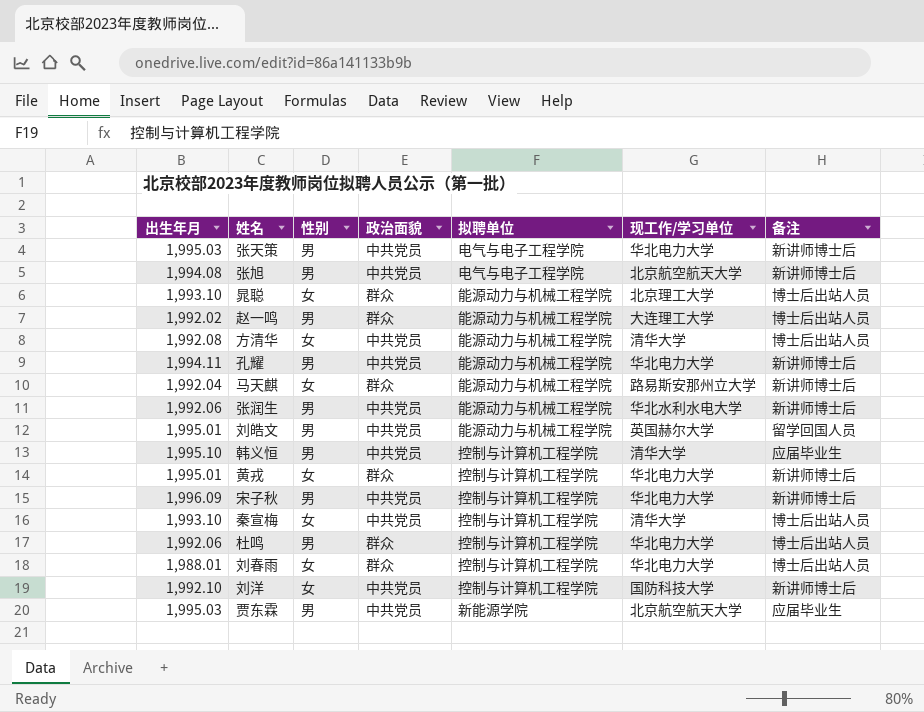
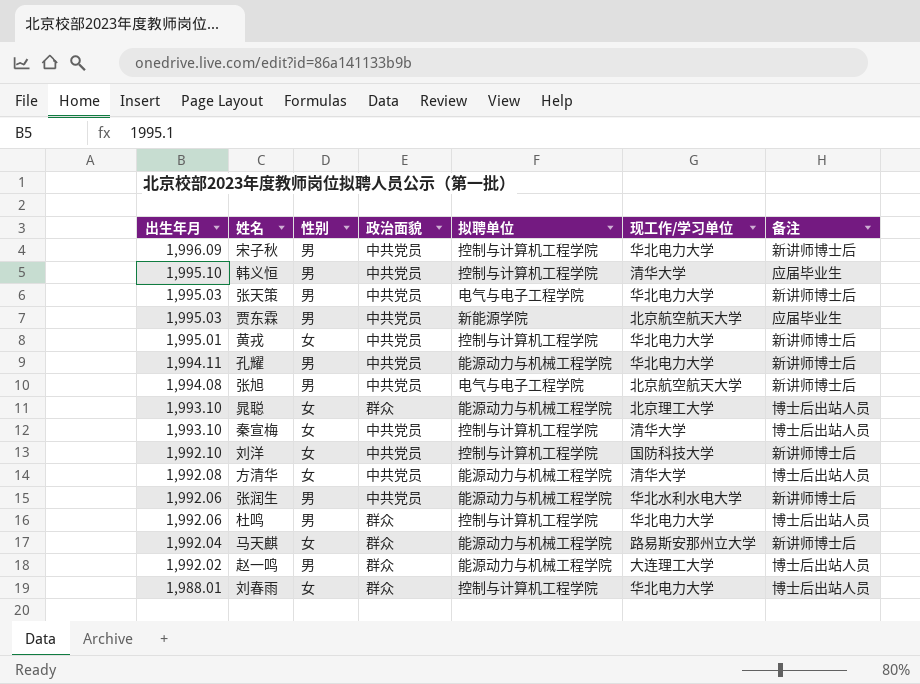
row order: none -> 出生年月 descending
row 刘皓文: 1,995.01 | 男 | 中共党员 | 能源动力与机械工程学院 | 英国赫尔大学 | 留学回国人员 -> none
黄戎 | 政治面貌: 群众 -> 中共党员

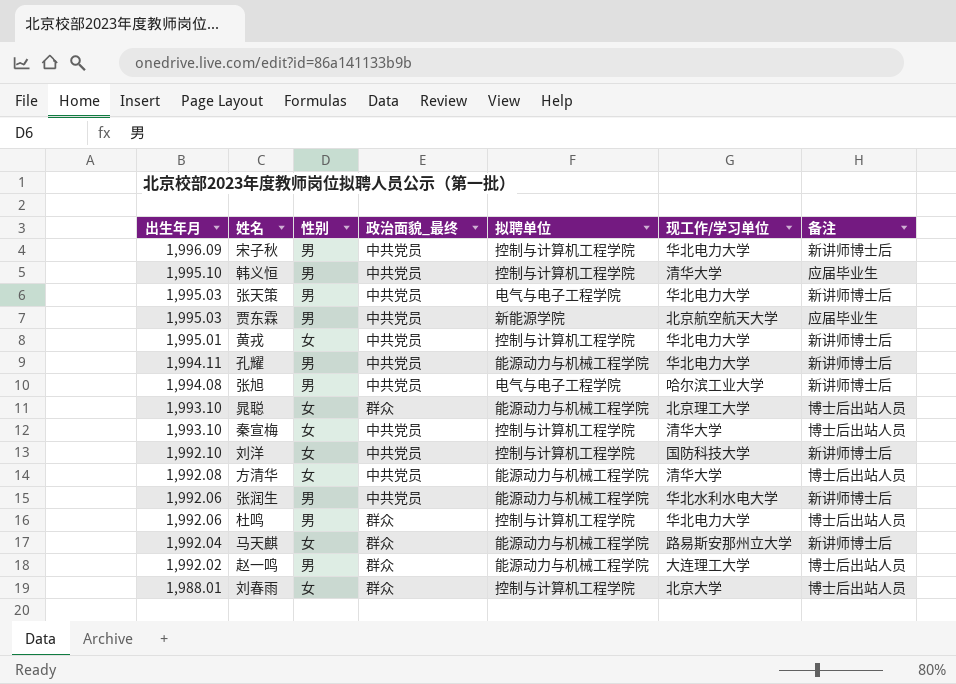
column name: 政治面貌 -> 政治面貌_最终
张旭 | 现工作/学习单位: 北京航空航天大学 -> 哈尔滨工业大学
刘春雨 | 现工作/学习单位: 华北电力大学 -> 北京大学

